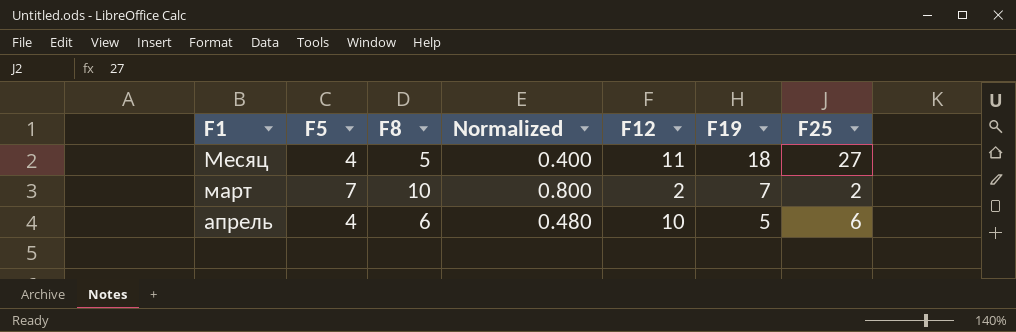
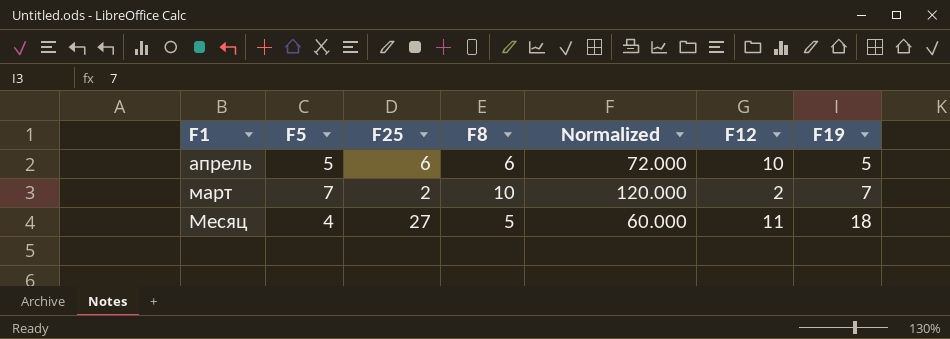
row order: F1 descending -> F1 ascending
column F25 | position: 7 -> 3
column Normalized | formula: [F8] * 0.08 -> [F8] * 12
апрель | F5: 4 -> 5

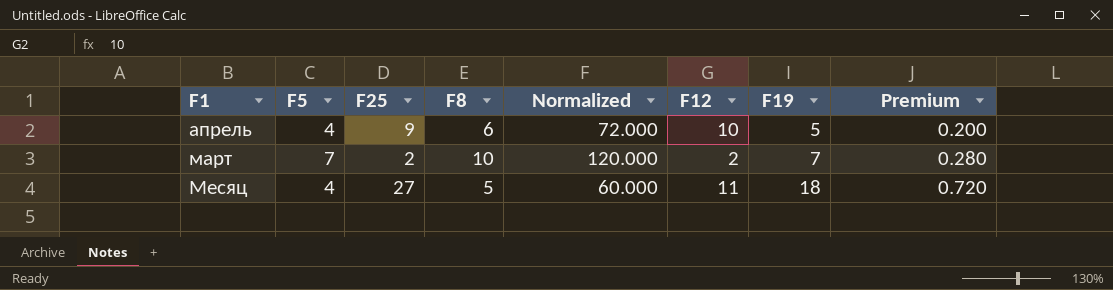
column Premium | formula: none -> [F19] * 0.04
апрель | F5: 5 -> 4
апрель | F25: 6 -> 9

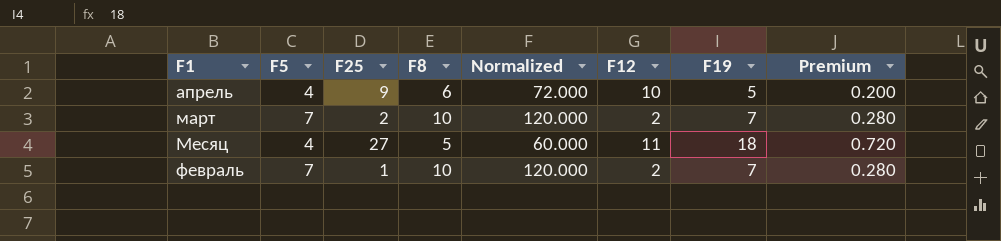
row февраль: none -> 7 | 1 | 10 | 120.000 | 2 | 7 | 0.280

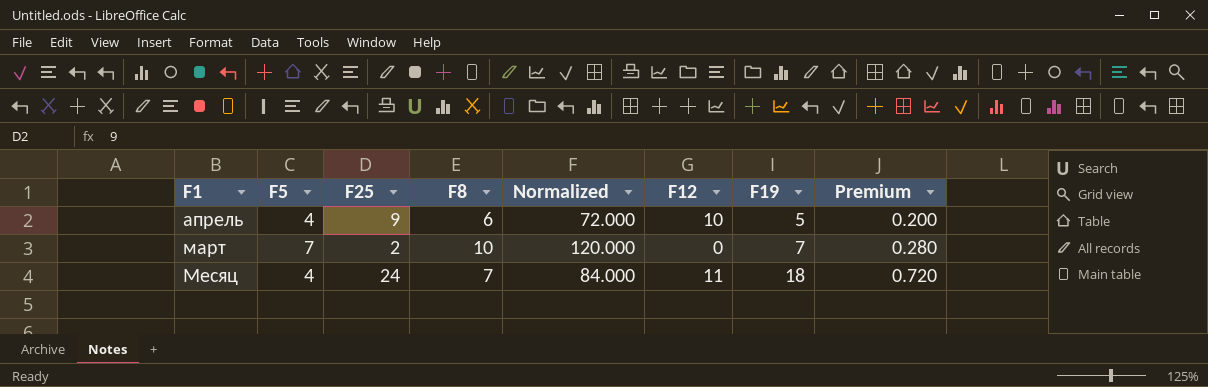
row февраль: 7 | 1 | 10 | 120.000 | 2 | 7 | 0.280 -> none
март | F12: 2 -> 0
Месяц | F25: 27 -> 24
Месяц | F8: 5 -> 7
Месяц | Normalized: 60.000 -> 84.000

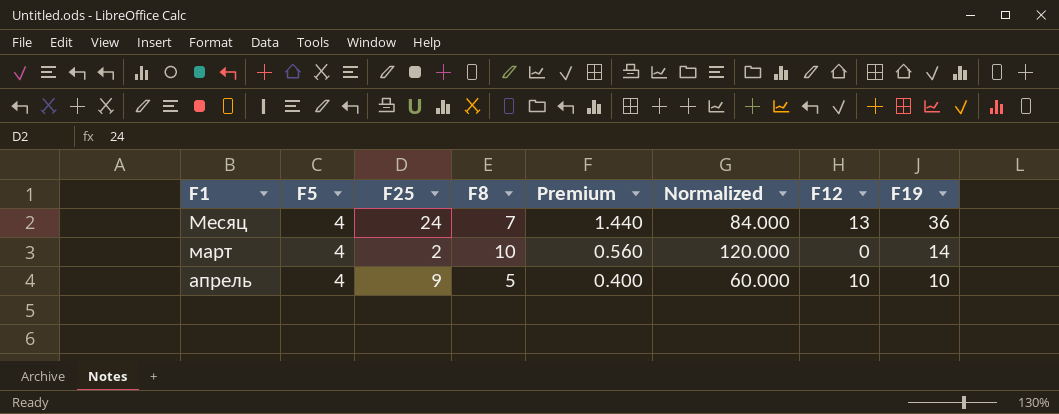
row order: F1 ascending -> F1 descending
column Premium | position: 8 -> 5
Месяц | Premium: 0.720 -> 1.440
Месяц | F12: 11 -> 13
Месяц | F19: 18 -> 36
март | F5: 7 -> 4
март | Premium: 0.280 -> 0.560
март | F19: 7 -> 14
апрель | F8: 6 -> 5
апрель | Premium: 0.200 -> 0.400
апрель | Normalized: 72.000 -> 60.000
апрель | F19: 5 -> 10

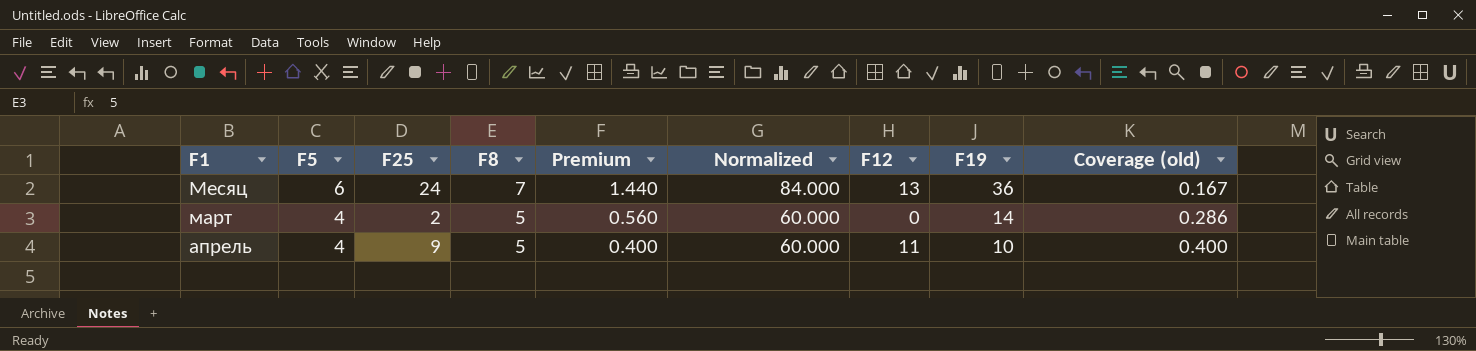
column Coverage (old) | formula: none -> [F5] / [F19]
Месяц | F5: 4 -> 6
март | F8: 10 -> 5
март | Normalized: 120.000 -> 60.000
апрель | F12: 10 -> 11

